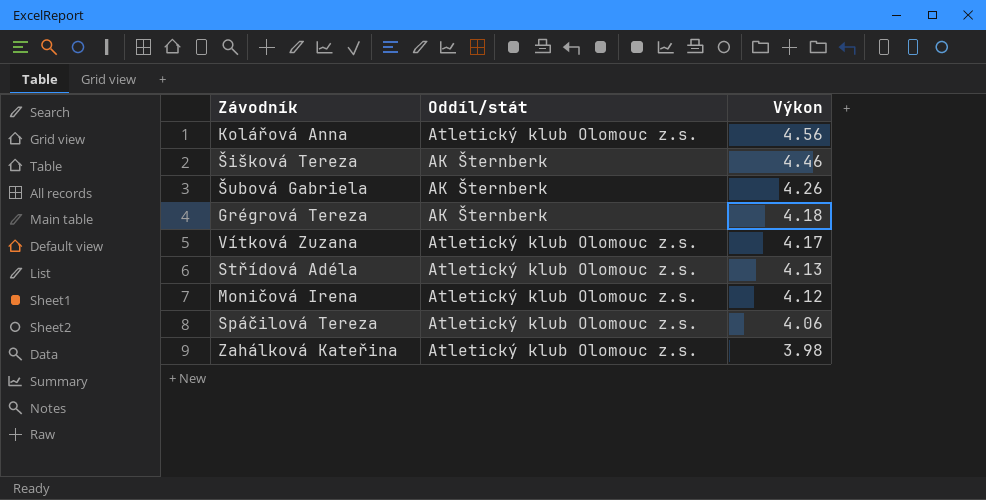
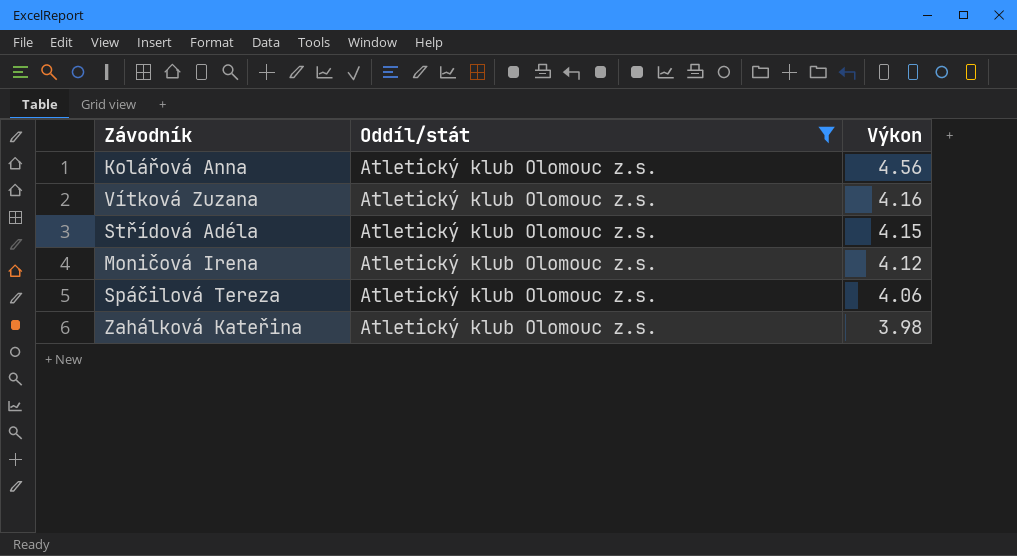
filter: none -> Oddíl/stát = Atletický klub Olomouc z.s.
Vítková Zuzana | Výkon: 4.17 -> 4.16
Střídová Adéla | Výkon: 4.13 -> 4.15

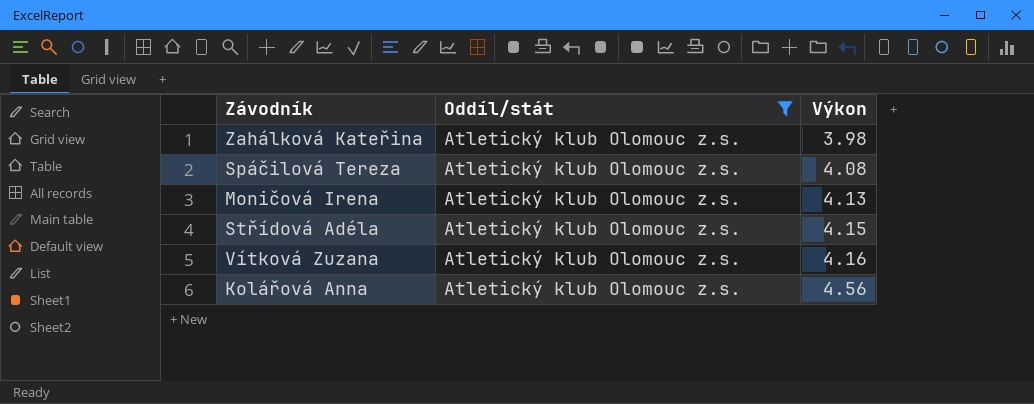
row order: Výkon descending -> Výkon ascending
Spáčilová Tereza | Výkon: 4.06 -> 4.08
Moničová Irena | Výkon: 4.12 -> 4.13

